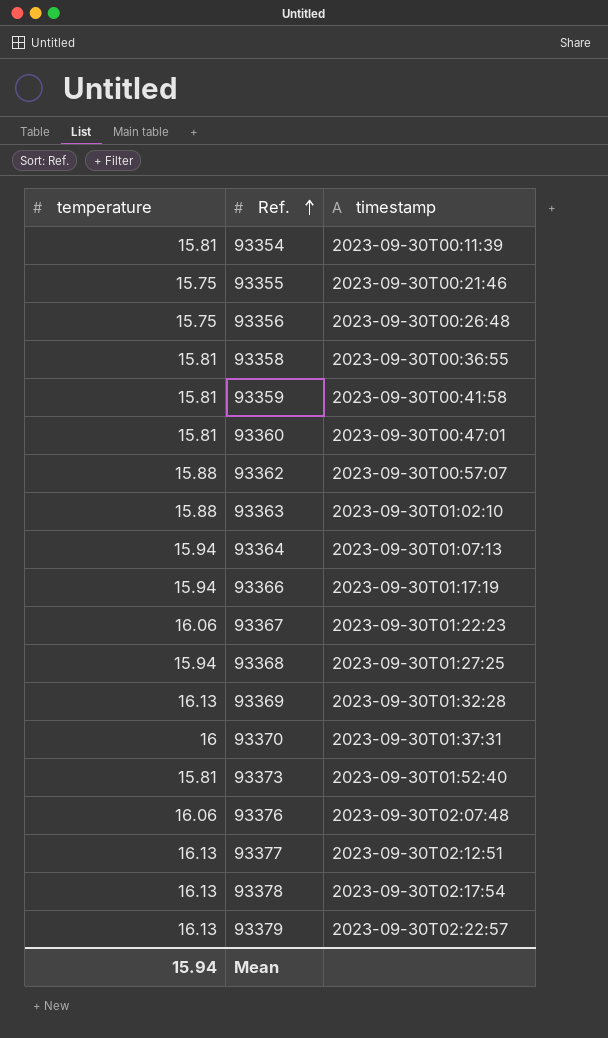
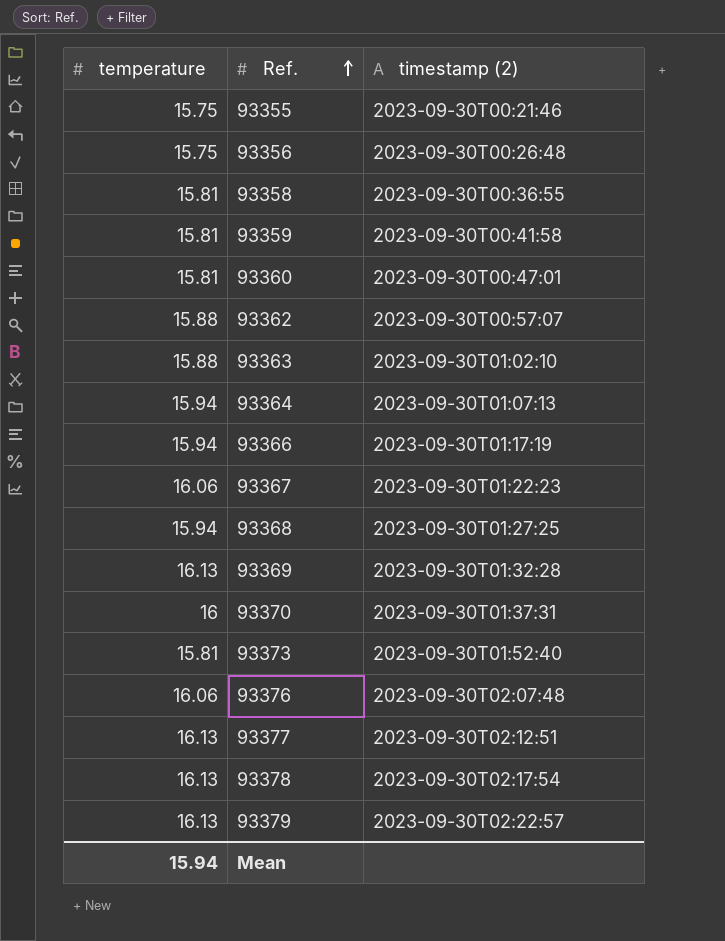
column name: timestamp -> timestamp (2)
row 93354: 15.81 | 2023-09-30T00:11:39 -> none

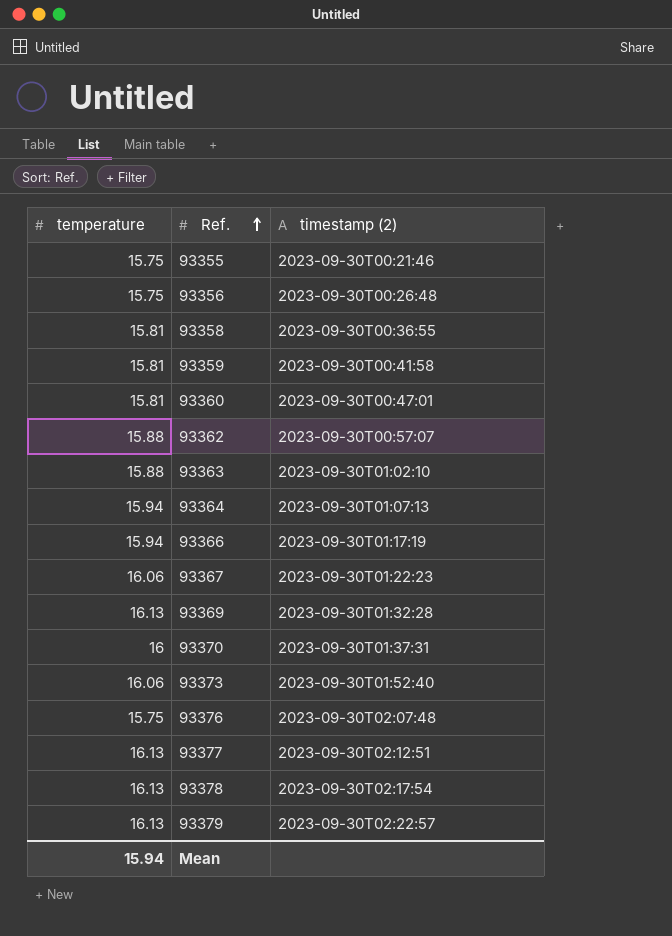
row 93368: 15.94 | 2023-09-30T01:27:25 -> none
93373 | temperature: 15.81 -> 16.06
93376 | temperature: 16.06 -> 15.75

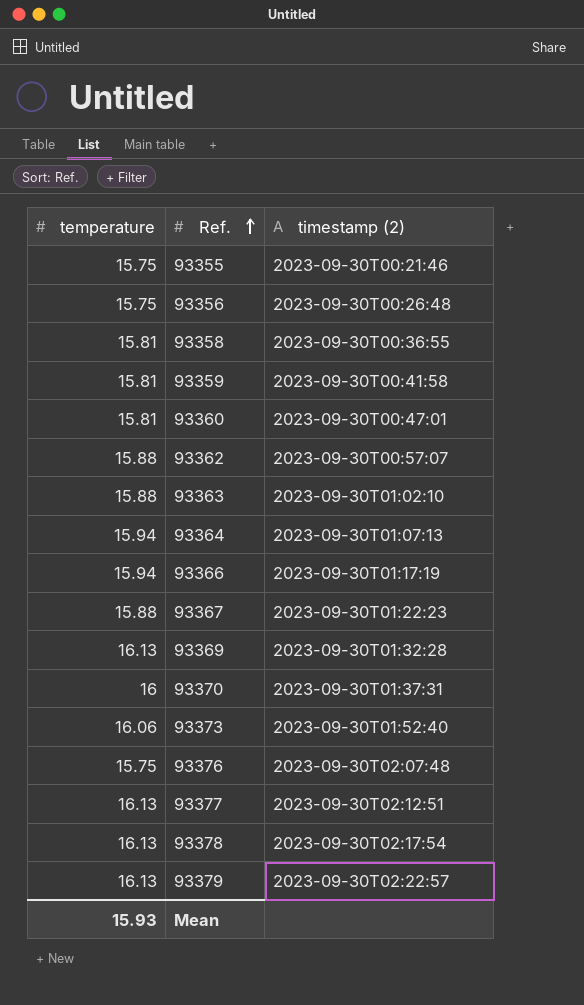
93367 | temperature: 16.06 -> 15.88
Mean | temperature: 15.94 -> 15.93

